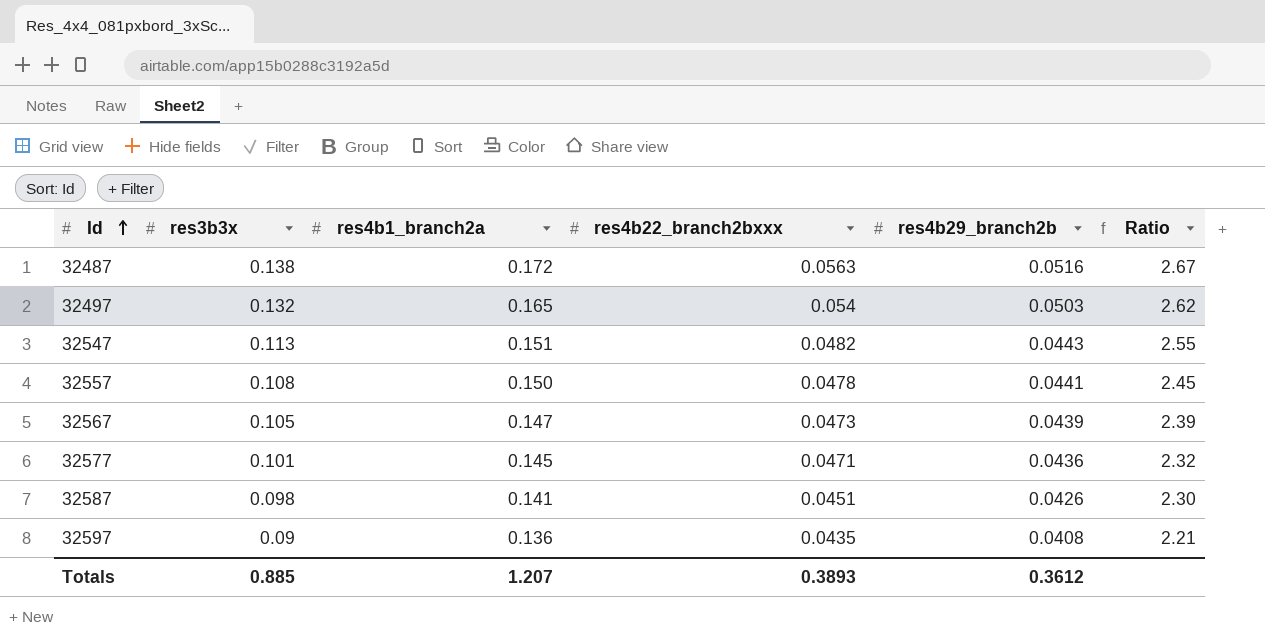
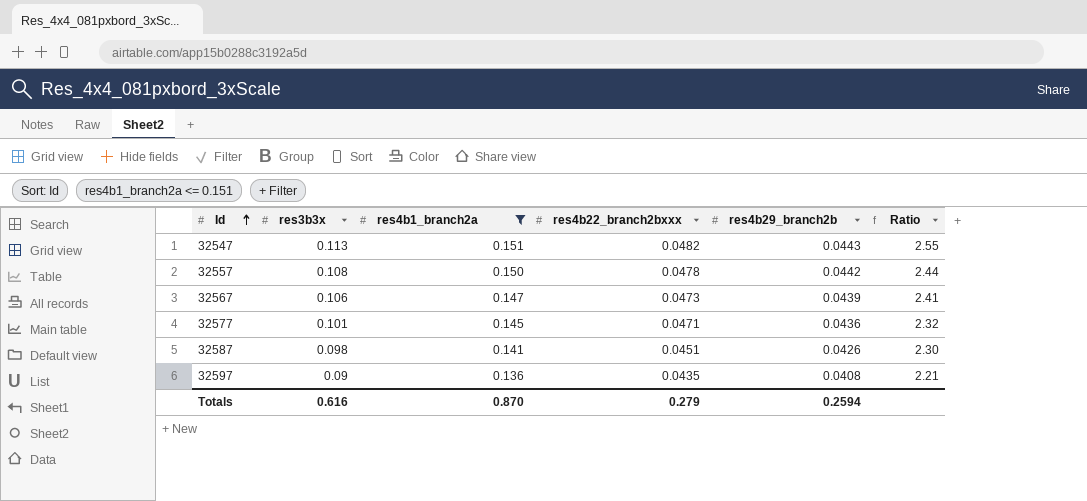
filter: none -> res4b1_branch2a <= 0.151
32557 | res4b29_branch2b: 0.0441 -> 0.0442
32557 | Ratio: 2.45 -> 2.44
32567 | res3b3x: 0.105 -> 0.106
32567 | Ratio: 2.39 -> 2.41
Totals | res3b3x: 0.885 -> 0.616
Totals | res4b1_branch2a: 1.207 -> 0.870
Totals | res4b22_branch2bxxx: 0.3893 -> 0.279
Totals | res4b29_branch2b: 0.3612 -> 0.2594

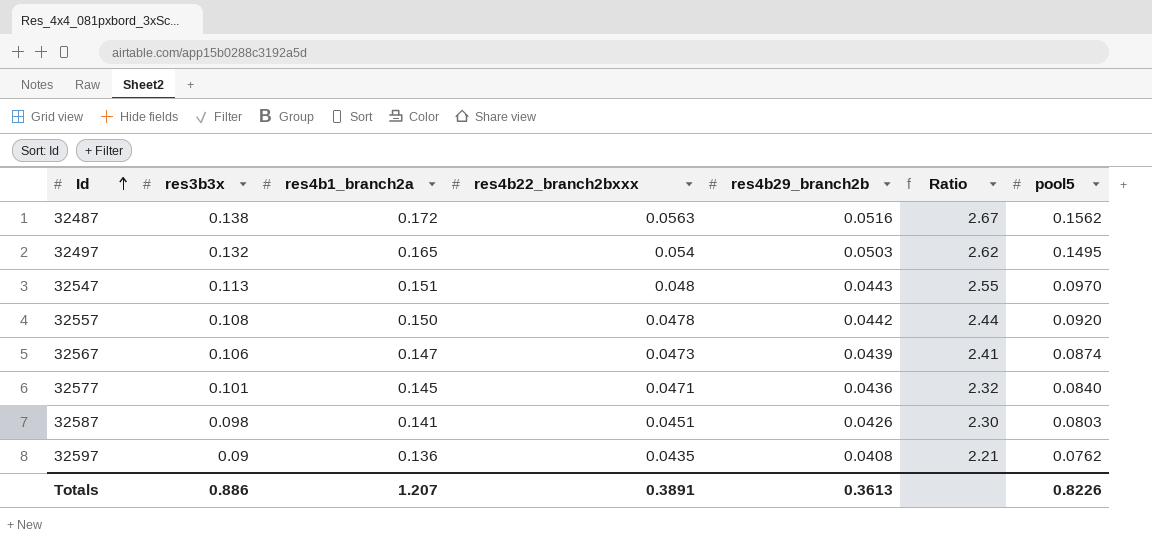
filter: res4b1_branch2a <= 0.151 -> none
column pool5 | position: none -> 7
32547 | res4b22_branch2bxxx: 0.0482 -> 0.048
Totals | res3b3x: 0.616 -> 0.886
Totals | res4b1_branch2a: 0.870 -> 1.207
Totals | res4b22_branch2bxxx: 0.279 -> 0.3891
Totals | res4b29_branch2b: 0.2594 -> 0.3613

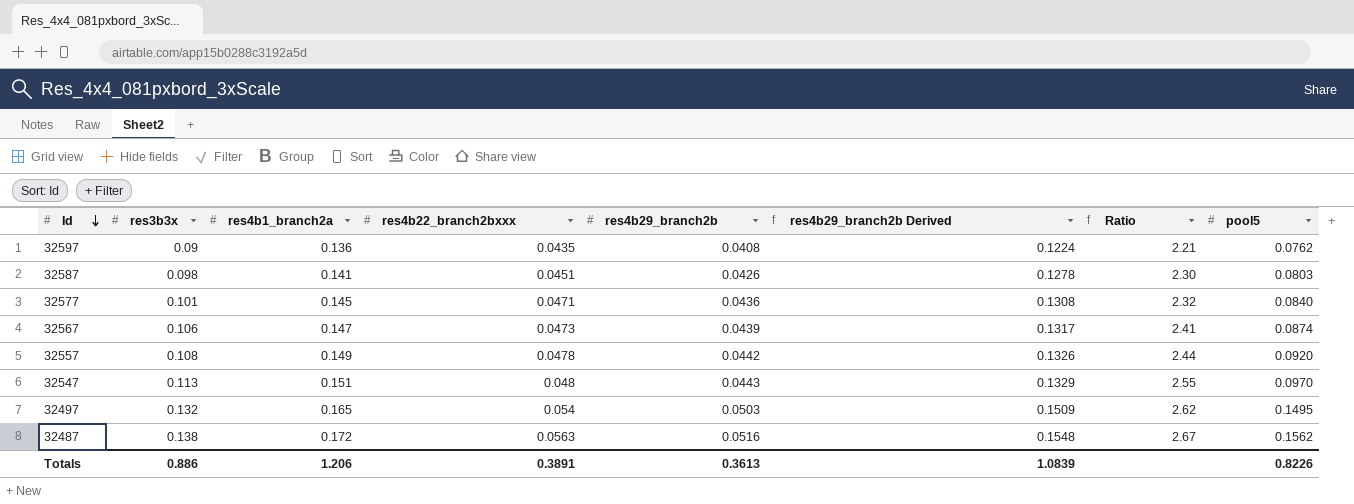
row order: Id ascending -> Id descending
column res4b29_branch2b Derived | formula: none -> [res4b29_branch2b] * 3
32557 | res4b1_branch2a: 0.150 -> 0.149
Totals | res4b1_branch2a: 1.207 -> 1.206

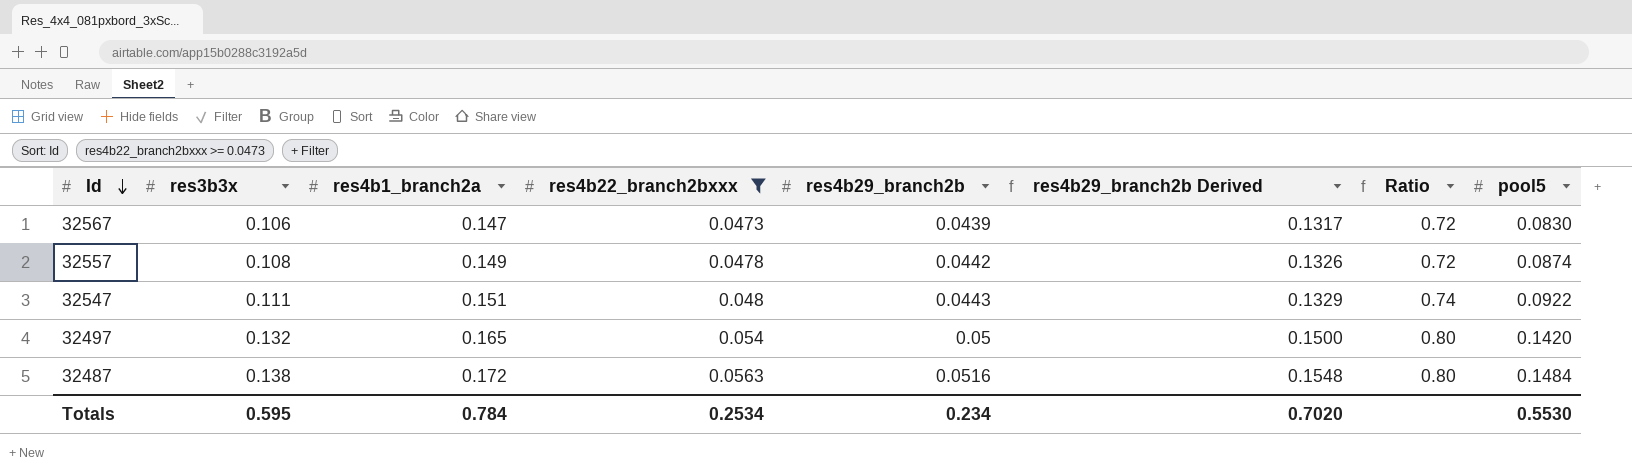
filter: none -> res4b22_branch2bxxx >= 0.0473
column Ratio | formula: [res3b3x] / [res4b29_branch2b] -> [res3b3x] / [res4b1_branch2a]
32567 | pool5: 0.0874 -> 0.0830
32557 | pool5: 0.0920 -> 0.0874
32547 | res3b3x: 0.113 -> 0.111
32547 | pool5: 0.0970 -> 0.0922
32497 | res4b29_branch2b: 0.0503 -> 0.05
32497 | res4b29_branch2b Derived: 0.1509 -> 0.1500
32497 | pool5: 0.1495 -> 0.1420
32487 | pool5: 0.1562 -> 0.1484
Totals | res3b3x: 0.886 -> 0.595
Totals | res4b1_branch2a: 1.206 -> 0.784
Totals | res4b22_branch2bxxx: 0.3891 -> 0.2534
Totals | res4b29_branch2b: 0.3613 -> 0.234
Totals | res4b29_branch2b Derived: 1.0839 -> 0.7020
Totals | pool5: 0.8226 -> 0.5530

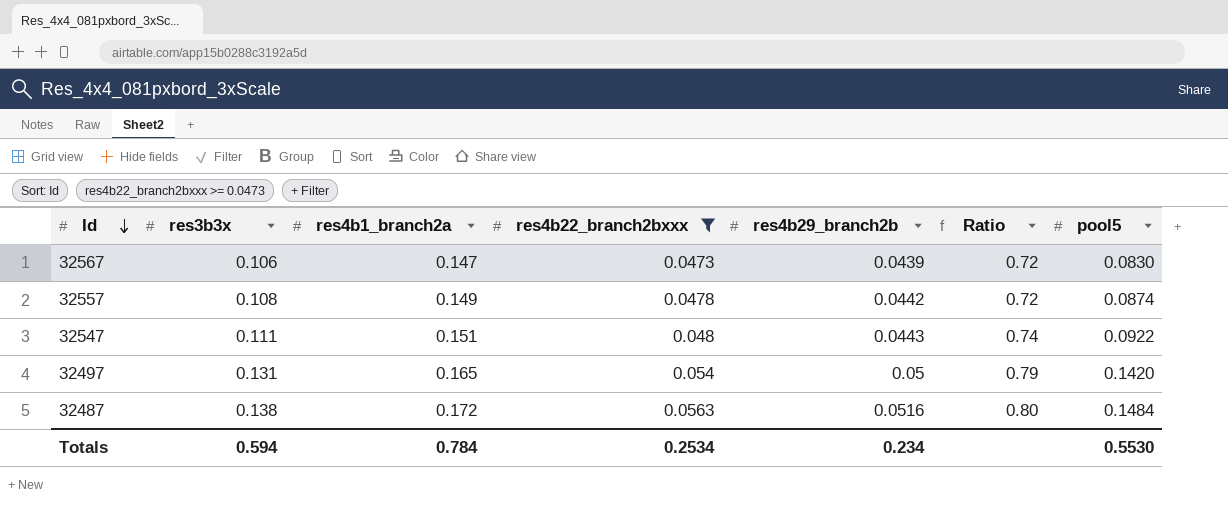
column res4b29_branch2b Derived | formula: [res4b29_branch2b] * 3 -> none
32497 | res3b3x: 0.132 -> 0.131
32497 | Ratio: 0.80 -> 0.79
Totals | res3b3x: 0.595 -> 0.594

